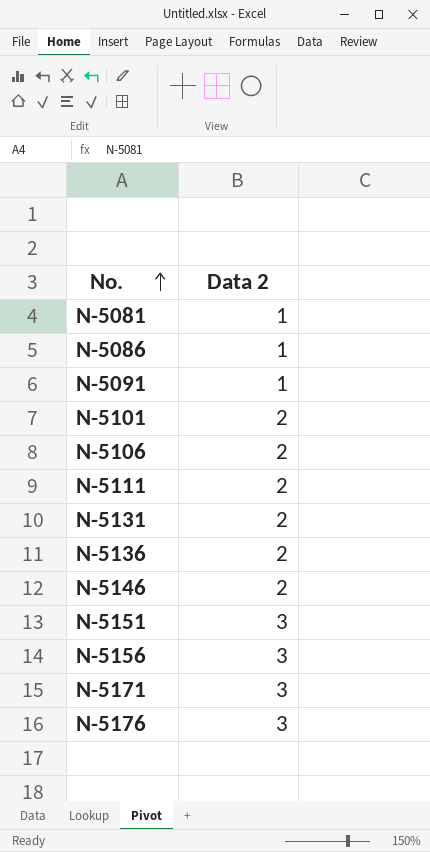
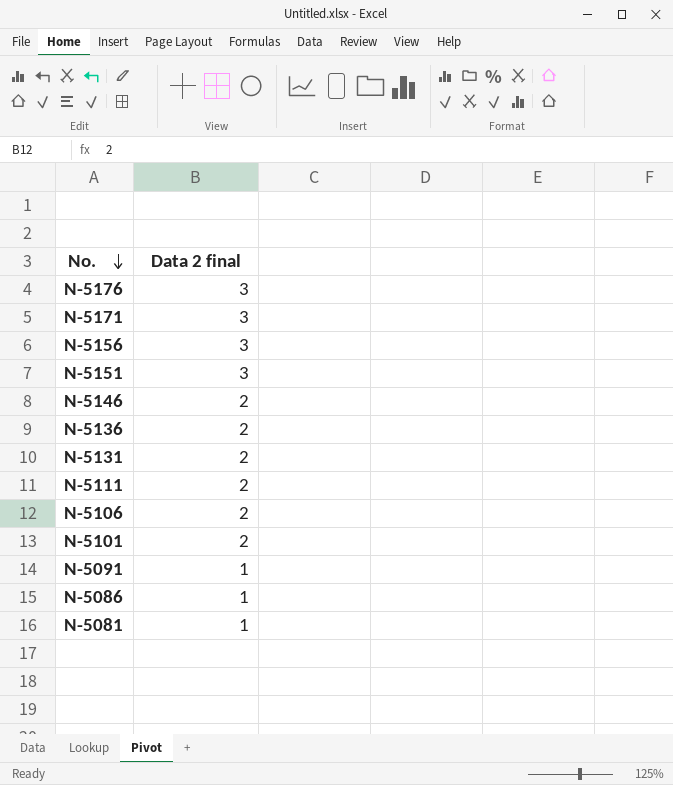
row order: No. ascending -> No. descending
column name: Data 2 -> Data 2 final

